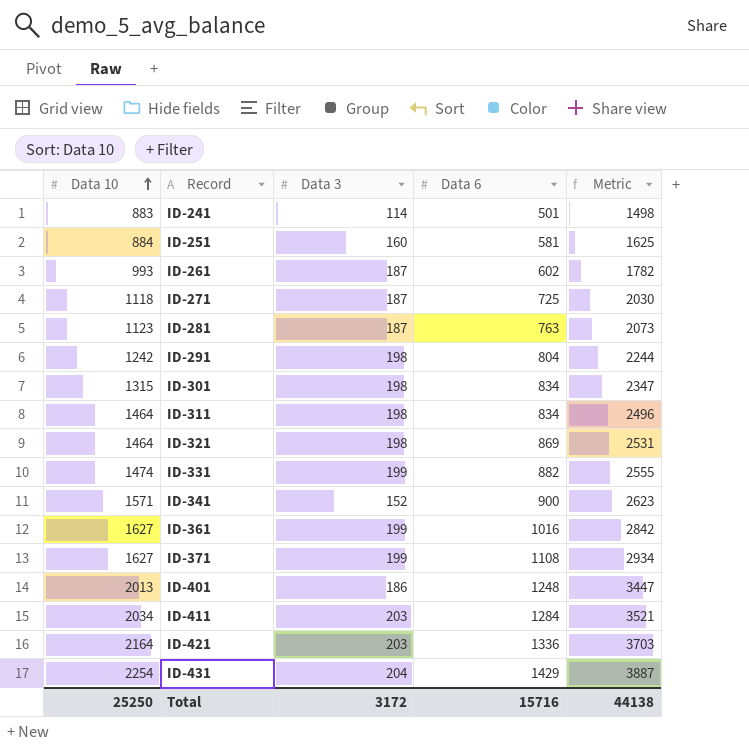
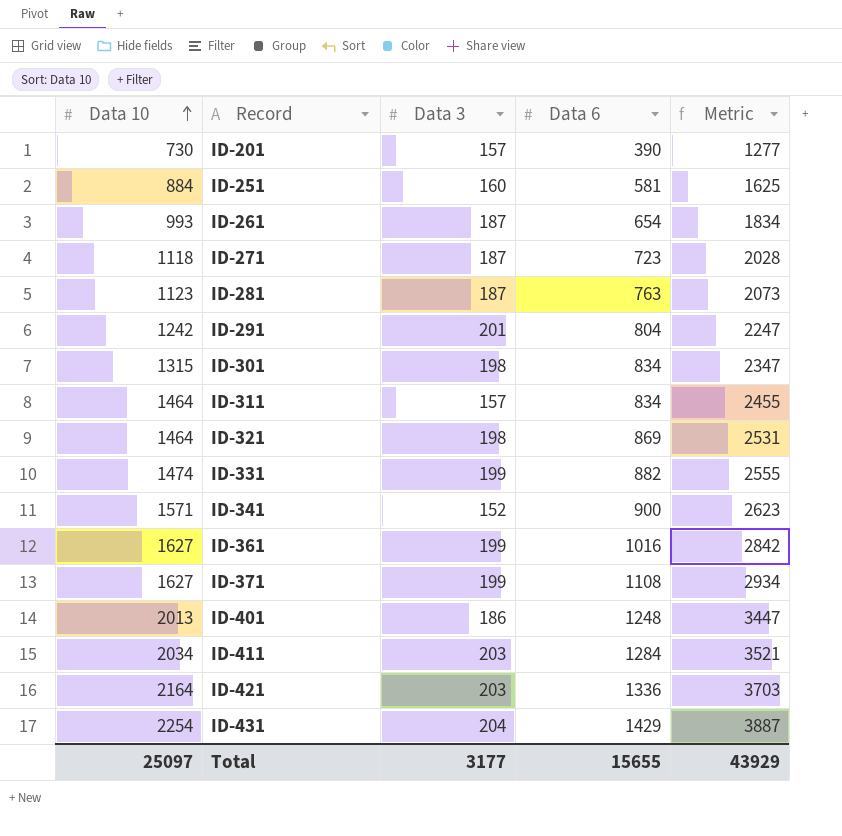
row ID-241: 883 | 114 | 501 | 1498 -> none
row ID-201: none -> 730 | 157 | 390 | 1277
ID-261 | Data 6: 602 -> 654
ID-261 | Metric: 1782 -> 1834
ID-271 | Data 6: 725 -> 723
ID-271 | Metric: 2030 -> 2028
ID-291 | Data 3: 198 -> 201
ID-291 | Metric: 2244 -> 2247
ID-311 | Data 3: 198 -> 157
ID-311 | Metric: 2496 -> 2455
Total | Data 10: 25250 -> 25097
Total | Data 3: 3172 -> 3177
Total | Data 6: 15716 -> 15655
Total | Metric: 44138 -> 43929

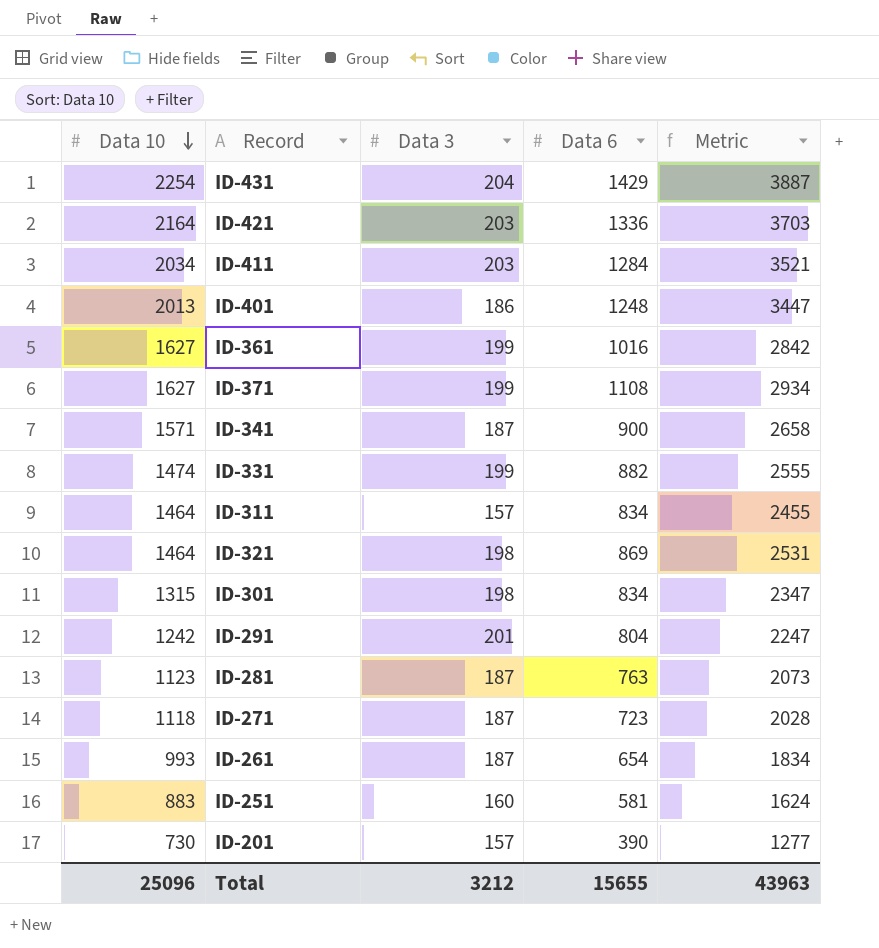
row order: Data 10 ascending -> Data 10 descending
ID-341 | Data 3: 152 -> 187
ID-341 | Metric: 2623 -> 2658
ID-251 | Data 10: 884 -> 883
ID-251 | Metric: 1625 -> 1624
Total | Data 10: 25097 -> 25096
Total | Data 3: 3177 -> 3212
Total | Metric: 43929 -> 43963

